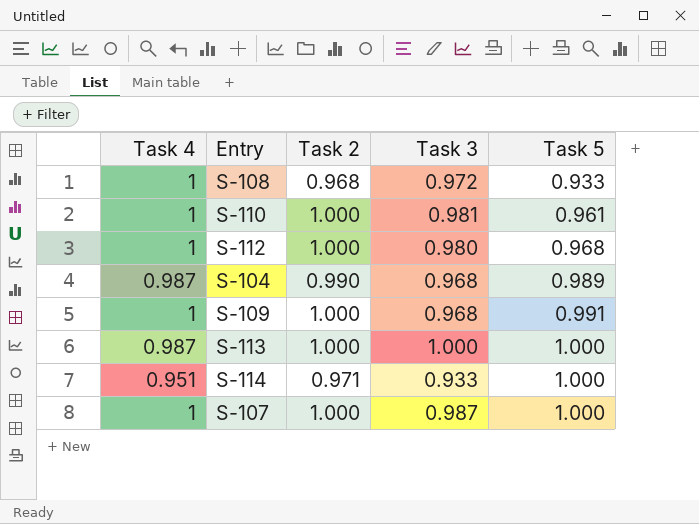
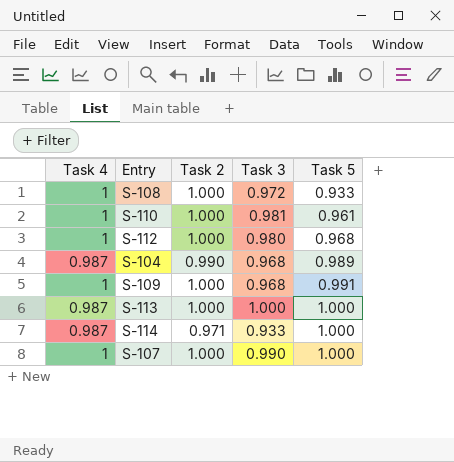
S-108 | Task 2: 0.968 -> 1.000
S-114 | Task 4: 0.951 -> 0.987
S-107 | Task 3: 0.987 -> 0.990

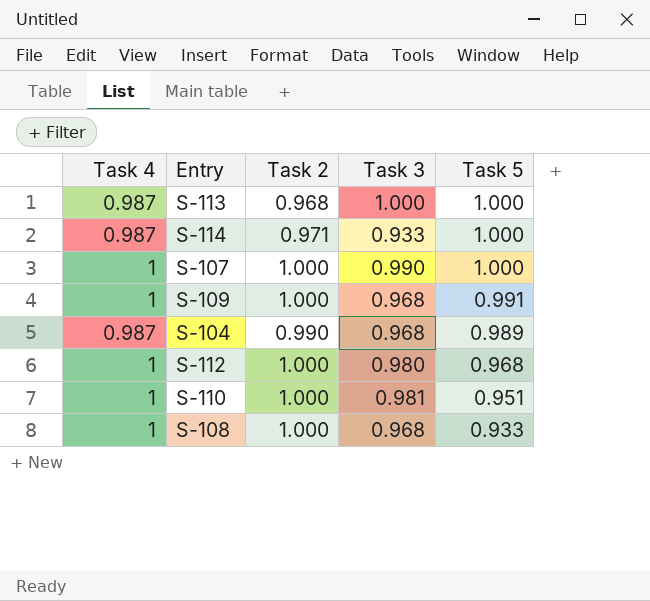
row order: Task 5 ascending -> Task 5 descending
S-113 | Task 2: 1.000 -> 0.968
S-110 | Task 5: 0.961 -> 0.951
S-108 | Task 3: 0.972 -> 0.968

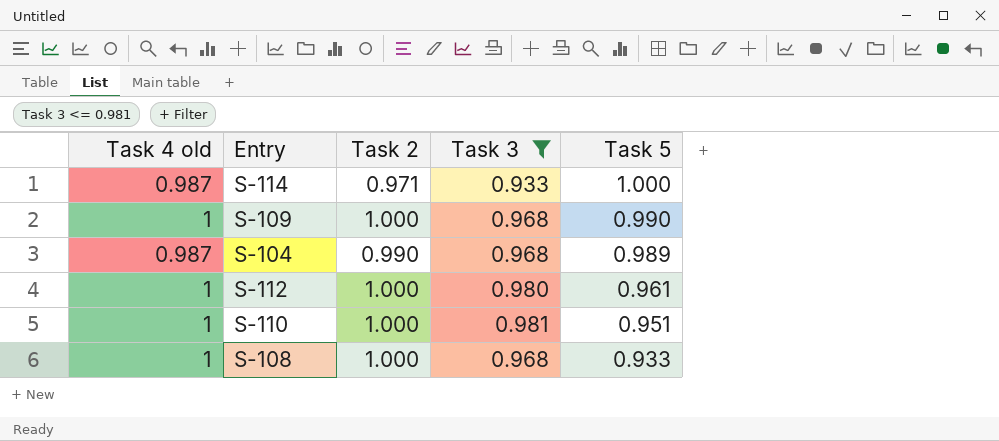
filter: none -> Task 3 <= 0.981
column name: Task 4 -> Task 4 old
S-109 | Task 5: 0.991 -> 0.990
S-112 | Task 5: 0.968 -> 0.961

